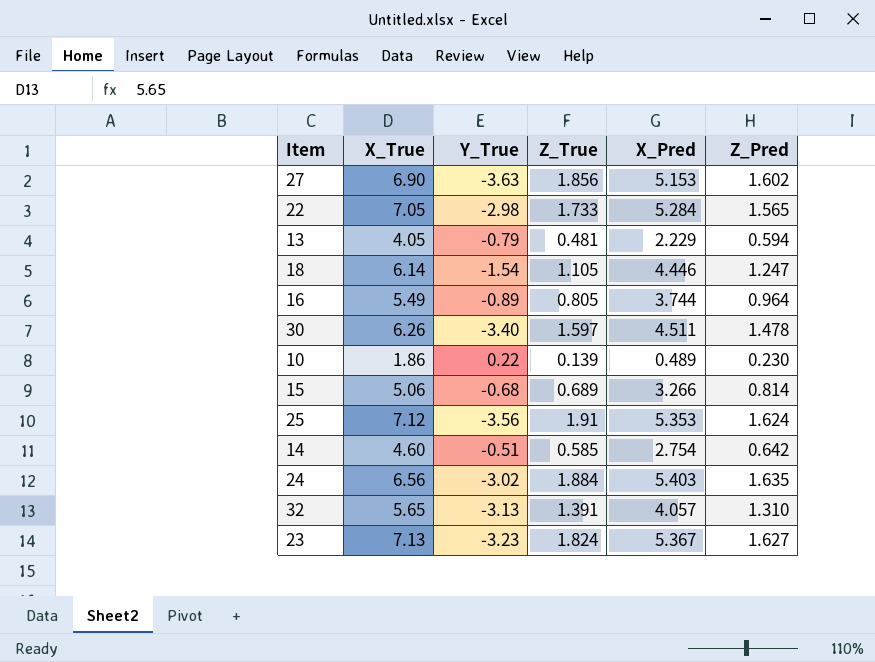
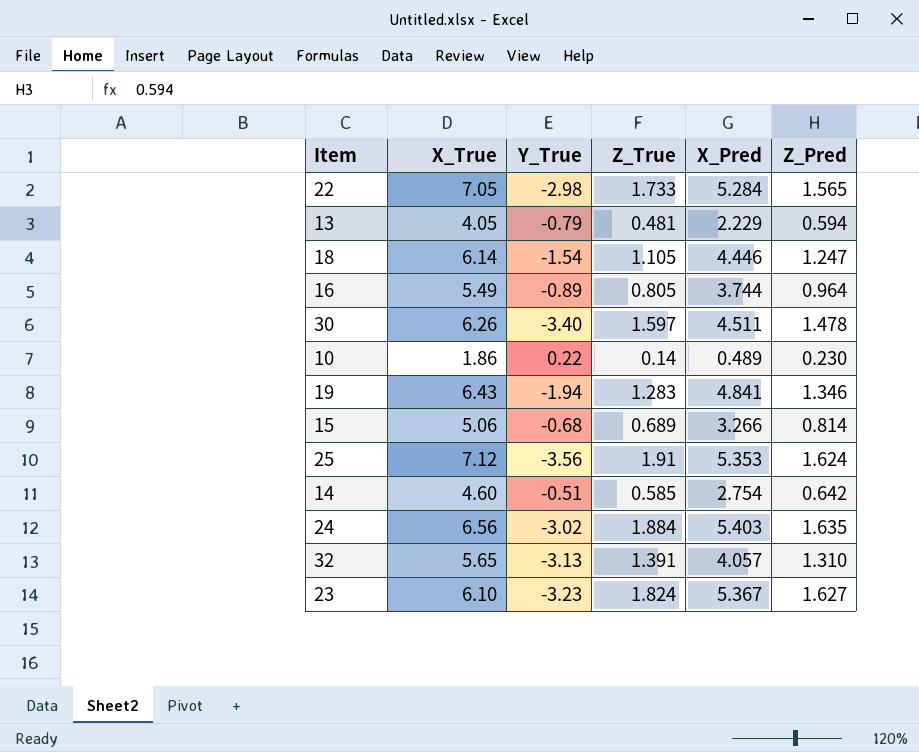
row 27: 6.90 | -3.63 | 1.856 | 5.153 | 1.602 -> none
10 | Z_True: 0.139 -> 0.14
row 19: none -> 6.43 | -1.94 | 1.283 | 4.841 | 1.346
23 | X_True: 7.13 -> 6.10

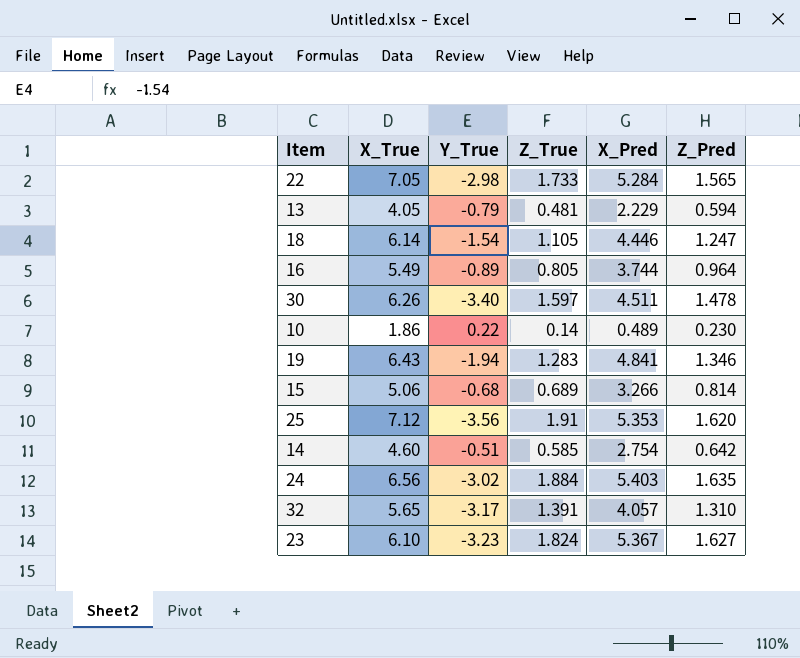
25 | Z_Pred: 1.624 -> 1.620
32 | Y_True: -3.13 -> -3.17

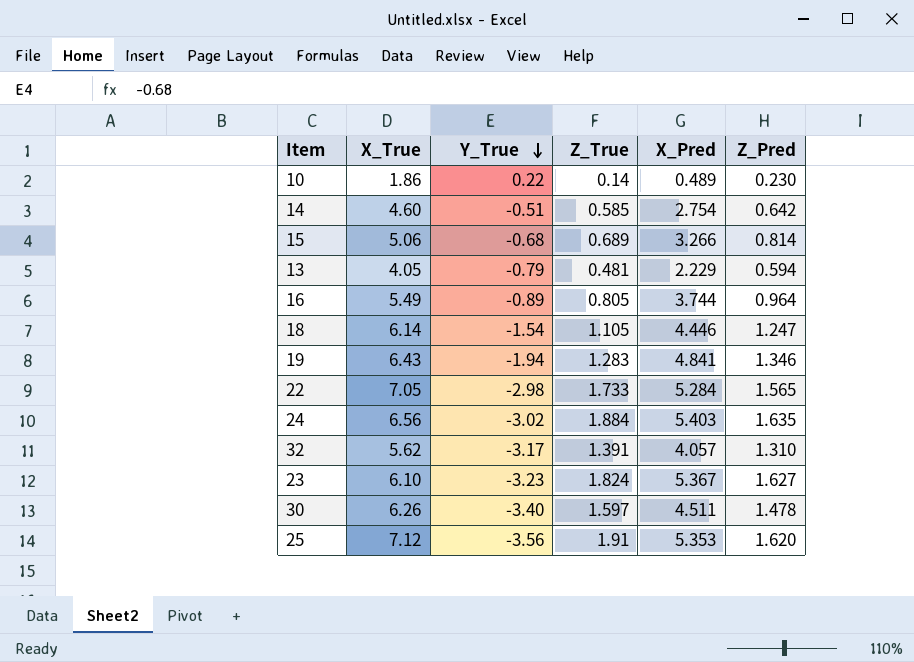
row order: none -> Y_True descending
32 | X_True: 5.65 -> 5.62

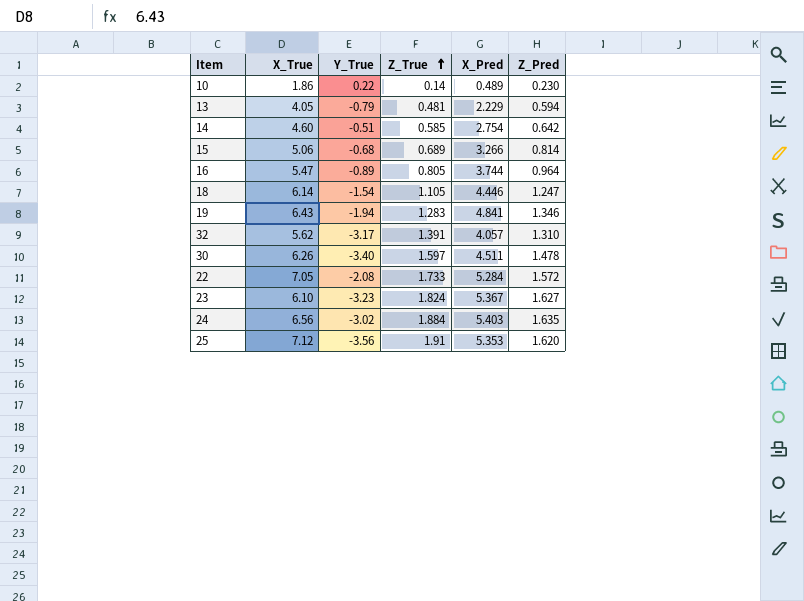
row order: Y_True descending -> Z_True ascending
16 | X_True: 5.49 -> 5.47
22 | Y_True: -2.98 -> -2.08
22 | Z_Pred: 1.565 -> 1.572

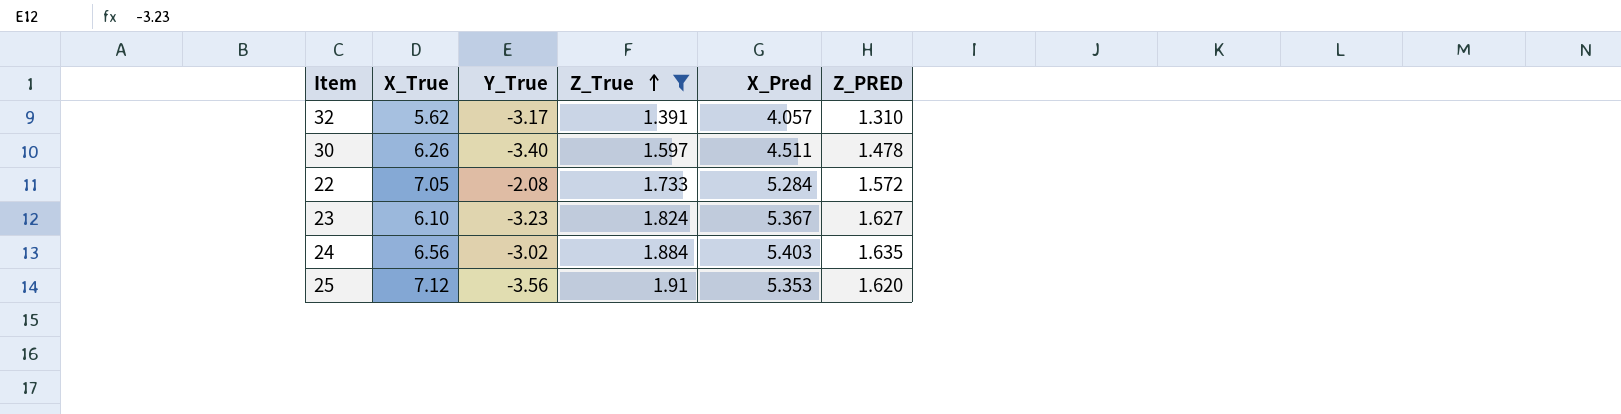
filter: none -> Z_True >= 1.391
column name: Z_Pred -> Z_PRED

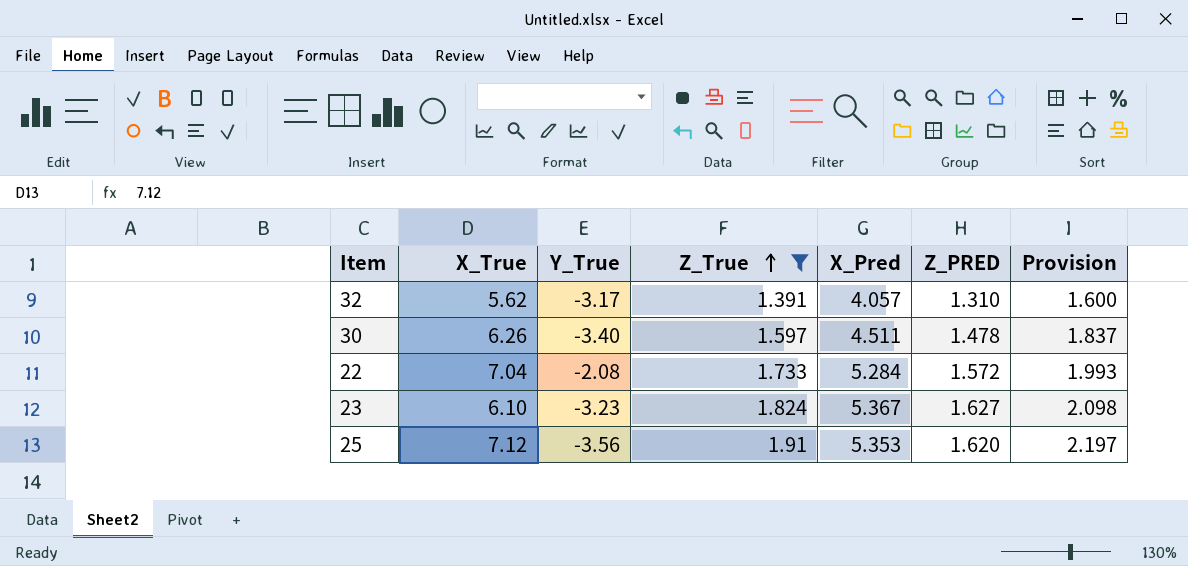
column Provision | formula: none -> [Z_True] * 1.15
row 24: 6.56 | -3.02 | 1.884 | 5.403 | 1.635 -> none
22 | X_True: 7.05 -> 7.04

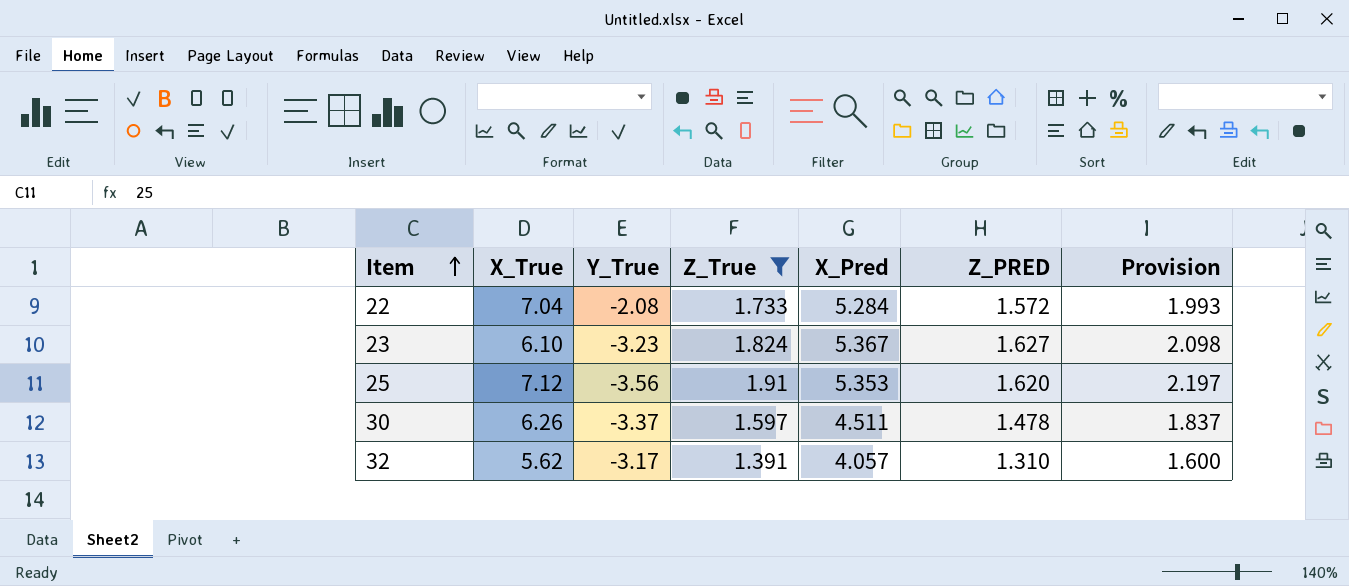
row order: Z_True ascending -> Item ascending
30 | Y_True: -3.40 -> -3.37

